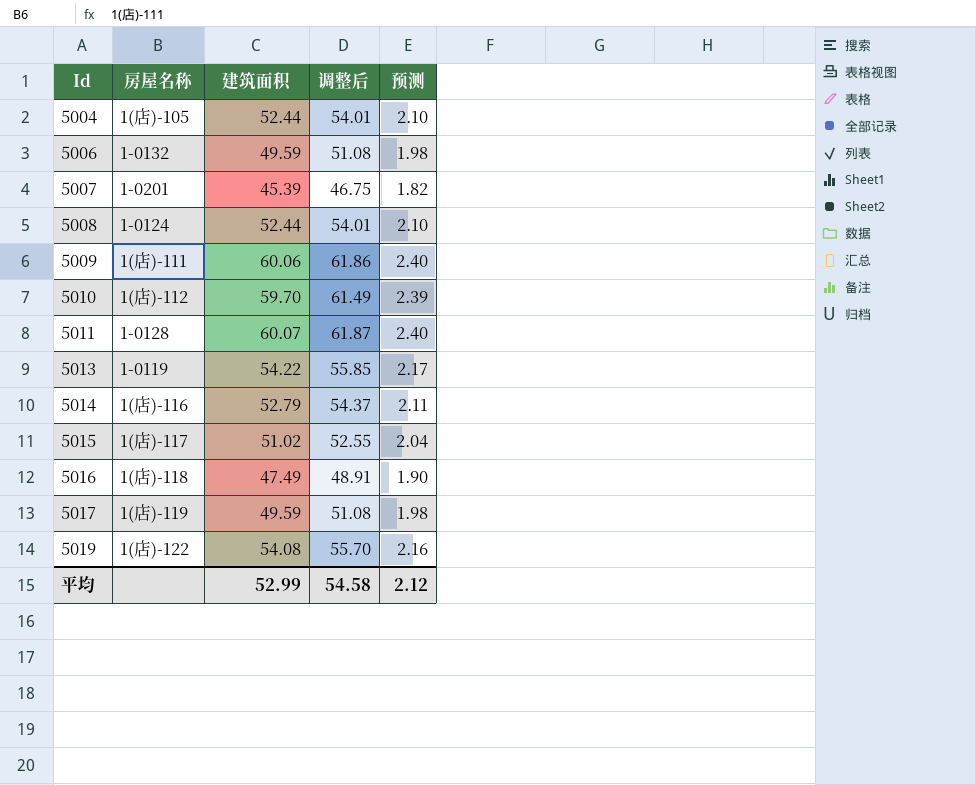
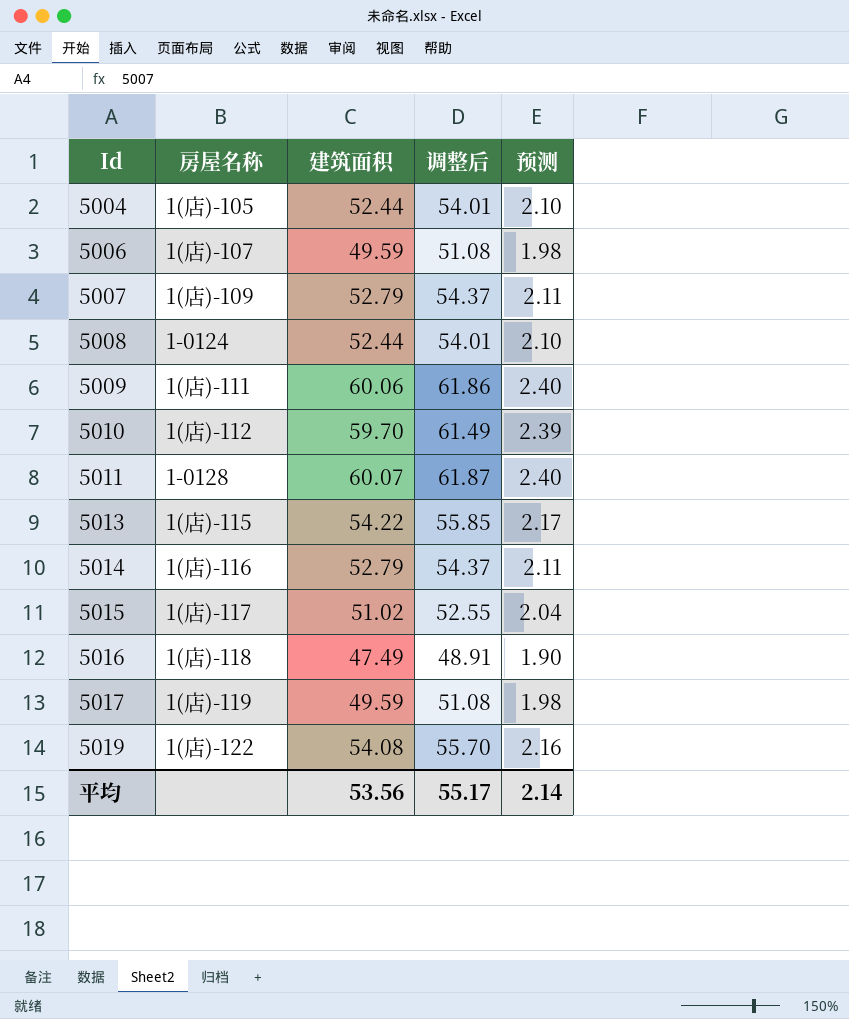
5006 | 房屋名称: 1-0132 -> 1(店)-107
5007 | 房屋名称: 1-0201 -> 1(店)-109
5007 | 建筑面积: 45.39 -> 52.79
5007 | 调整后: 46.75 -> 54.37
5007 | 预测: 1.82 -> 2.11
5013 | 房屋名称: 1-0119 -> 1(店)-115
平均 | 建筑面积: 52.99 -> 53.56
平均 | 调整后: 54.58 -> 55.17
平均 | 预测: 2.12 -> 2.14

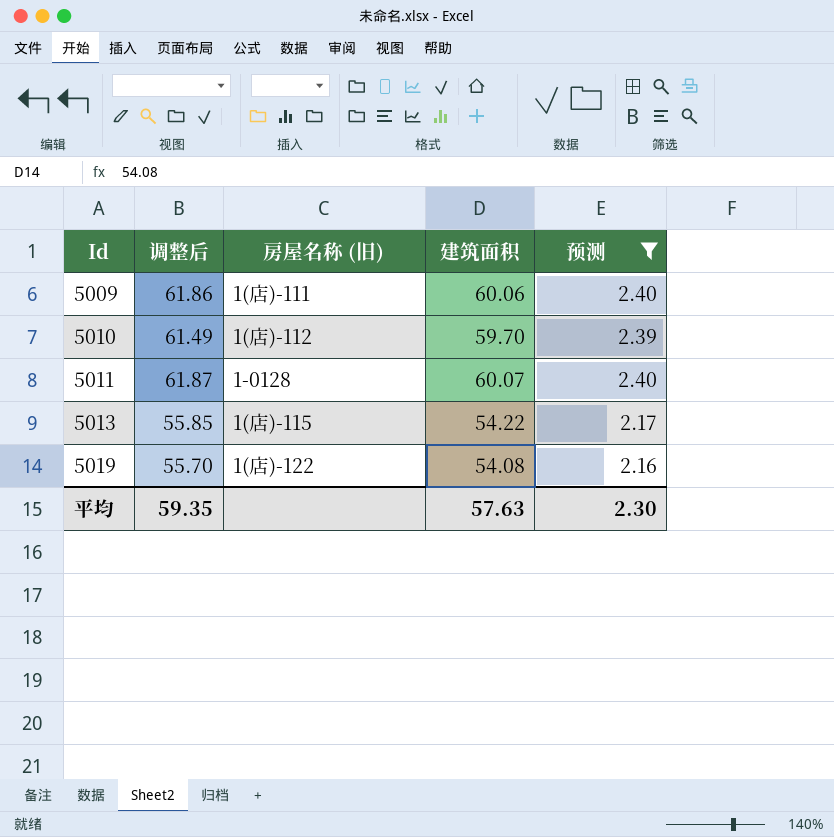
filter: none -> 预测 >= 2.16
column 调整后 | position: 4 -> 2
column name: 房屋名称 -> 房屋名称 (旧)
平均 | 调整后: 55.17 -> 59.35
平均 | 建筑面积: 53.56 -> 57.63
平均 | 预测: 2.14 -> 2.30

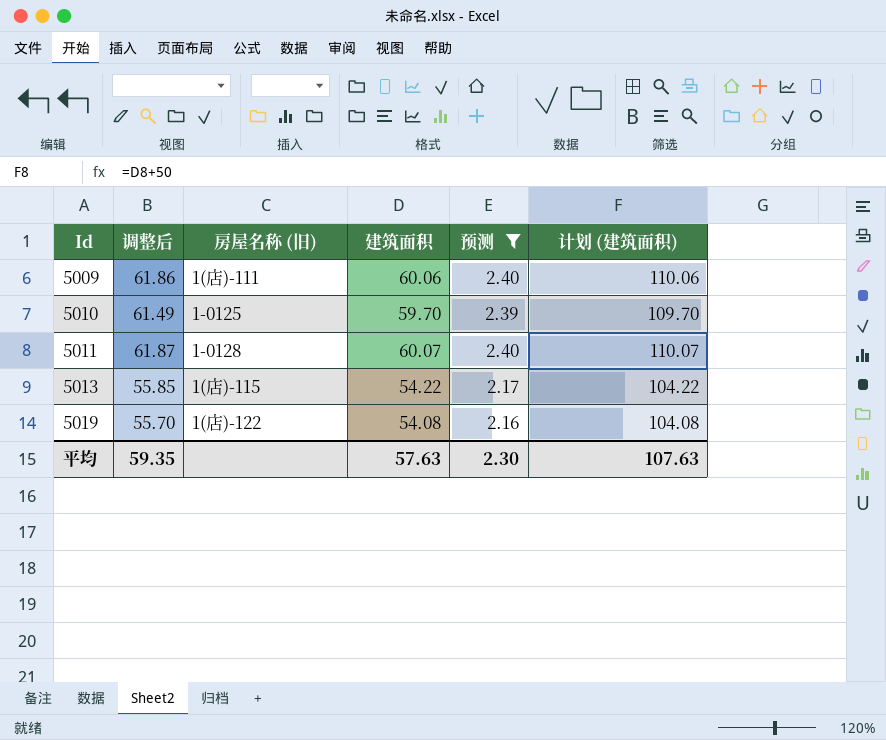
column 计划 (建筑面积) | formula: none -> [建筑面积] + 50
5010 | 房屋名称 (旧): 1(店)-112 -> 1-0125

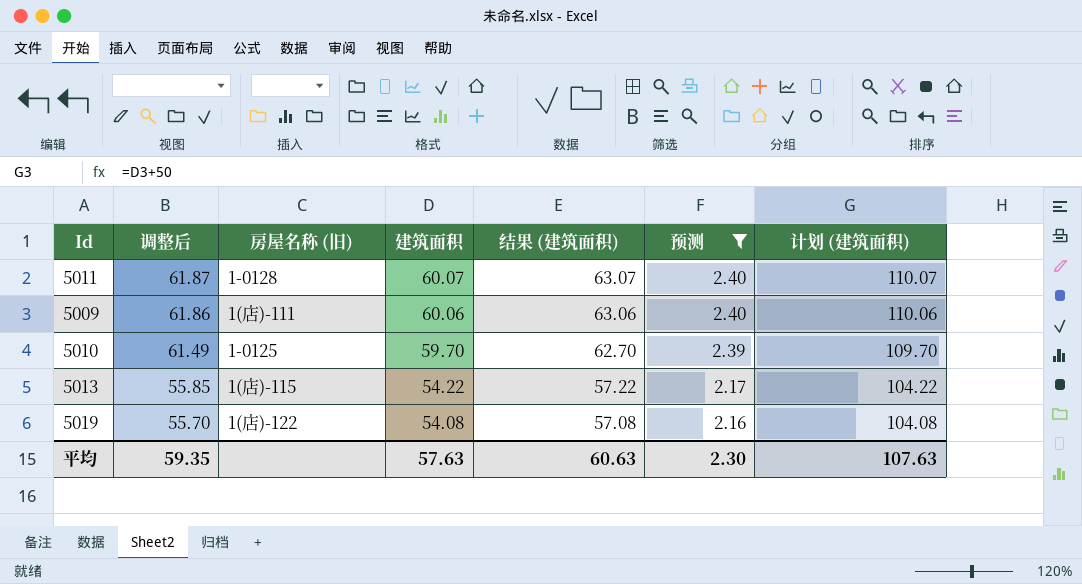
row order: Id ascending -> 调整后 descending
column 结果 (建筑面积) | formula: none -> [建筑面积] + 3

